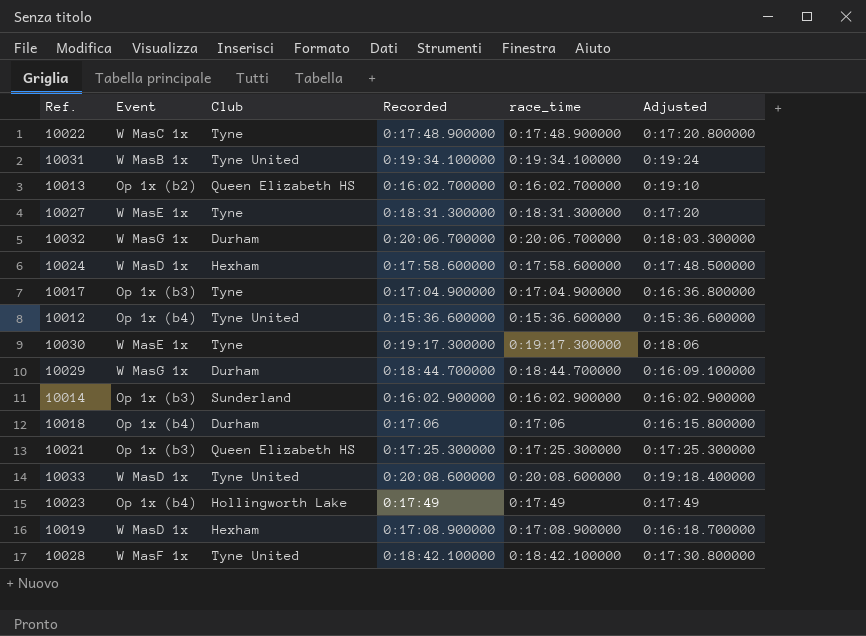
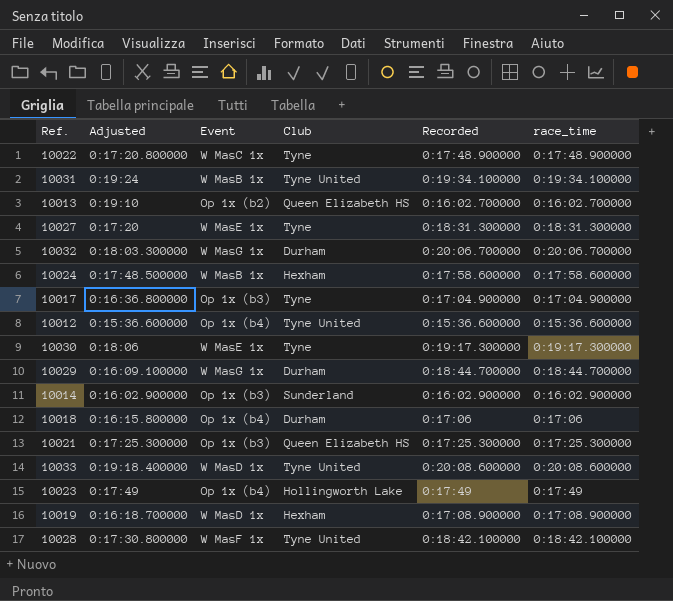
column Adjusted | position: 6 -> 2
10024 | Event: W MasD 1x -> W MasB 1x

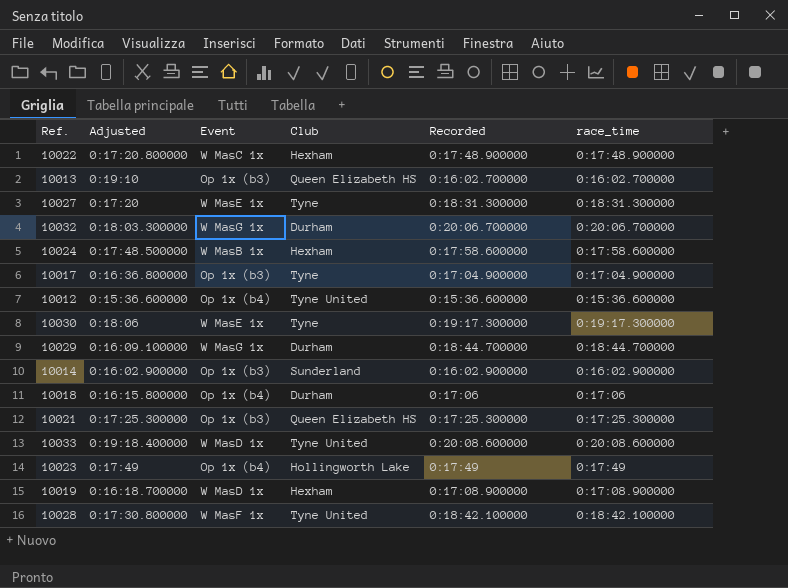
row 10031: 0:19:24 | W MasB 1x | Tyne United | 0:19:34.100000 | 0:19:34.100000 -> none
10022 | Club: Tyne -> Hexham
10013 | Event: Op 1x (b2) -> Op 1x (b3)

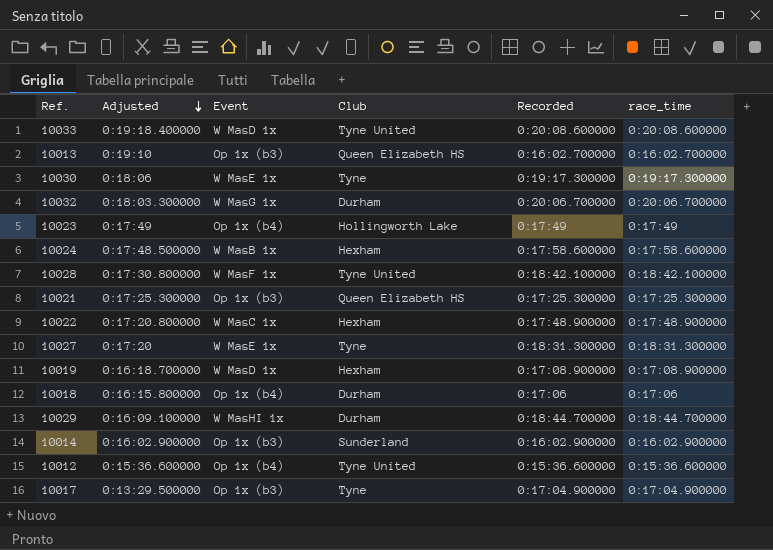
row order: none -> Adjusted descending
10029 | Event: W MasG 1x -> W MasHI 1x
10017 | Adjusted: 0:16:36.800000 -> 0:13:29.500000

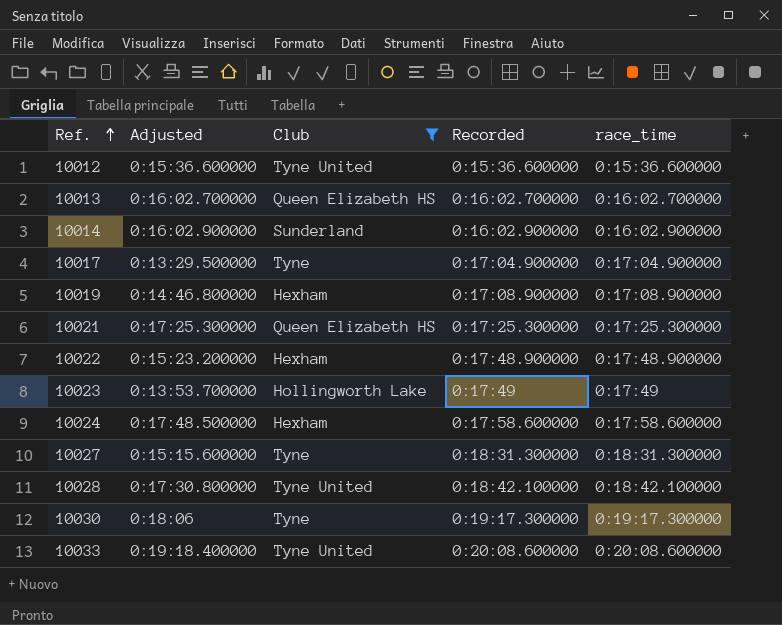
filter: none -> Club != Durham
row order: Adjusted descending -> Ref. ascending
column Event | position: 3 -> none
10013 | Adjusted: 0:19:10 -> 0:16:02.700000
10019 | Adjusted: 0:16:18.700000 -> 0:14:46.800000
10022 | Adjusted: 0:17:20.800000 -> 0:15:23.200000
10023 | Adjusted: 0:17:49 -> 0:13:53.700000
10027 | Adjusted: 0:17:20 -> 0:15:15.600000

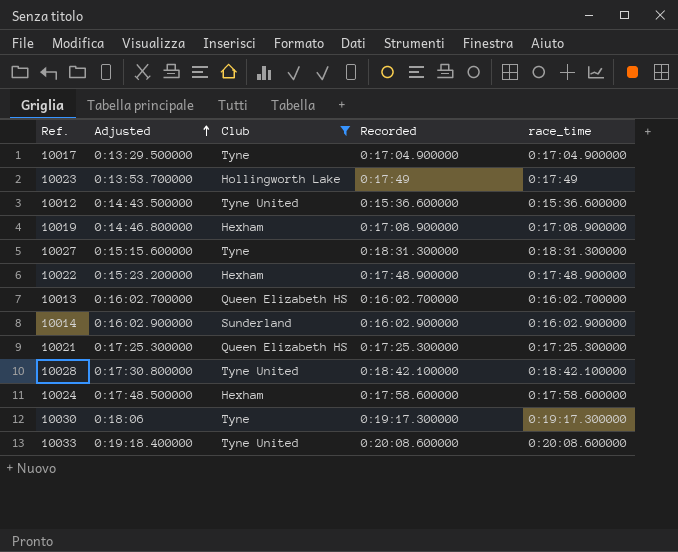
row order: Ref. ascending -> Adjusted ascending
10012 | Adjusted: 0:15:36.600000 -> 0:14:43.500000

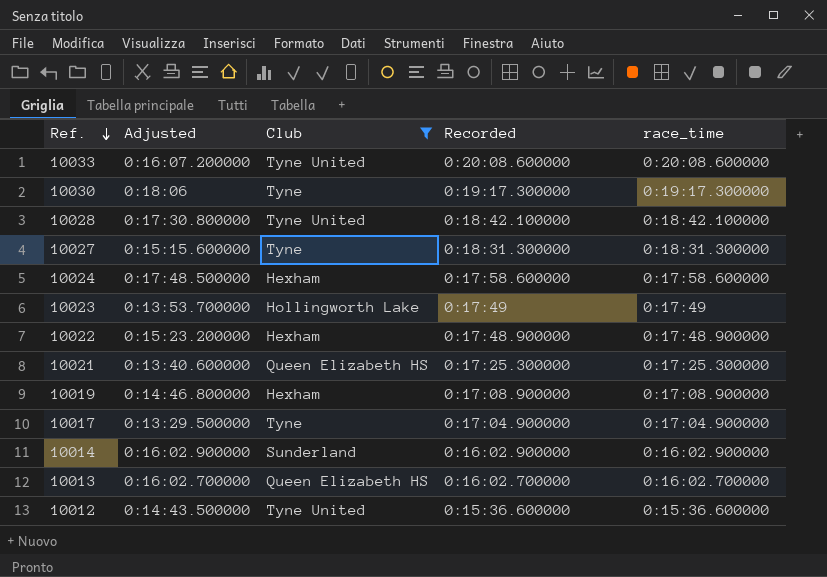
row order: Adjusted ascending -> Ref. descending
10033 | Adjusted: 0:19:18.400000 -> 0:16:07.200000
10021 | Adjusted: 0:17:25.300000 -> 0:13:40.600000

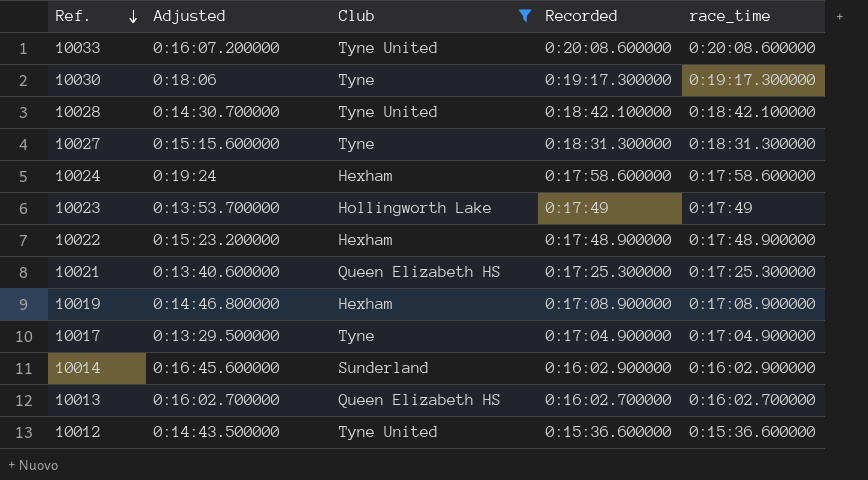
10028 | Adjusted: 0:17:30.800000 -> 0:14:30.700000
10024 | Adjusted: 0:17:48.500000 -> 0:19:24
10014 | Adjusted: 0:16:02.900000 -> 0:16:45.600000

